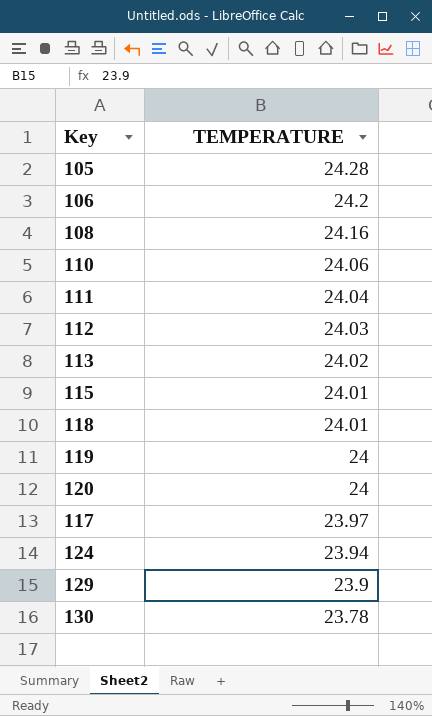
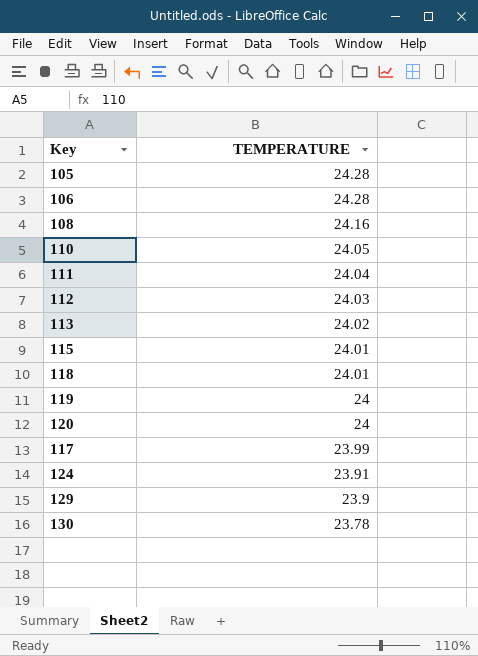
106 | TEMPERATURE: 24.2 -> 24.28
110 | TEMPERATURE: 24.06 -> 24.05
117 | TEMPERATURE: 23.97 -> 23.99
124 | TEMPERATURE: 23.94 -> 23.91

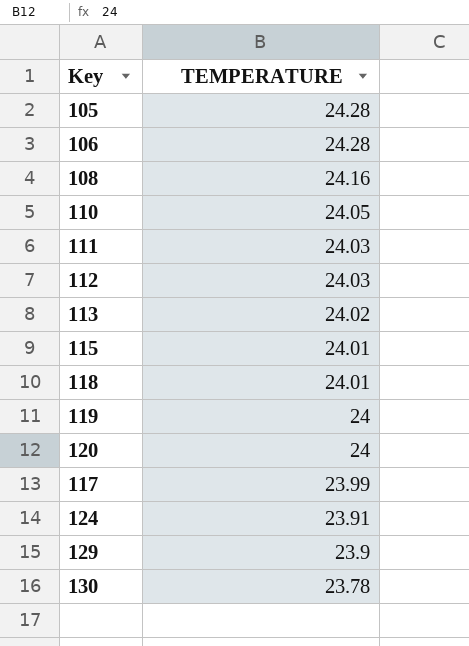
111 | TEMPERATURE: 24.04 -> 24.03

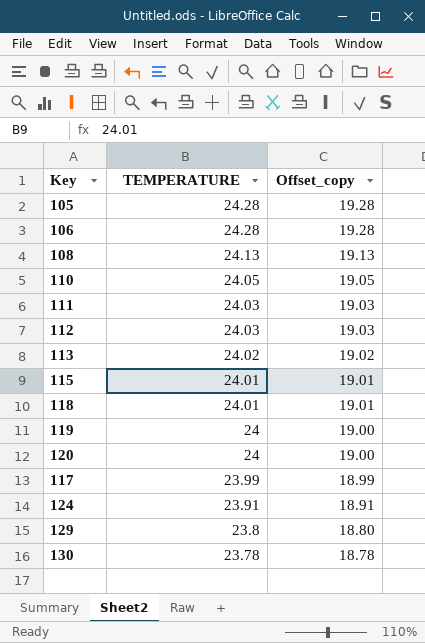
column Offset_copy | formula: none -> [TEMPERATURE] - 5
108 | TEMPERATURE: 24.16 -> 24.13
129 | TEMPERATURE: 23.9 -> 23.8

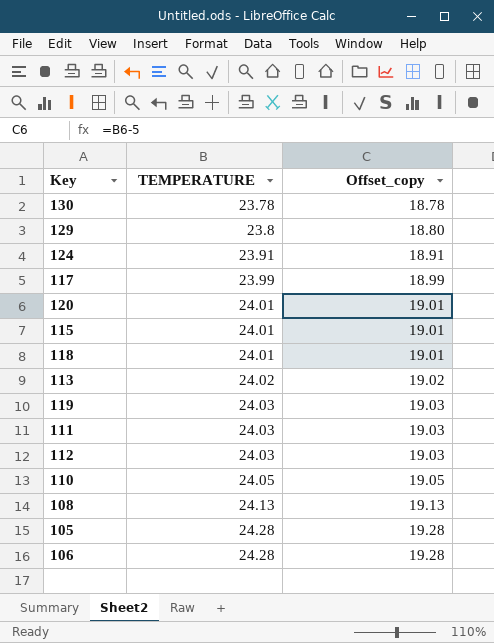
row order: TEMPERATURE descending -> TEMPERATURE ascending
120 | TEMPERATURE: 24 -> 24.01
120 | Offset_copy: 19.00 -> 19.01
119 | TEMPERATURE: 24 -> 24.03
119 | Offset_copy: 19.00 -> 19.03

